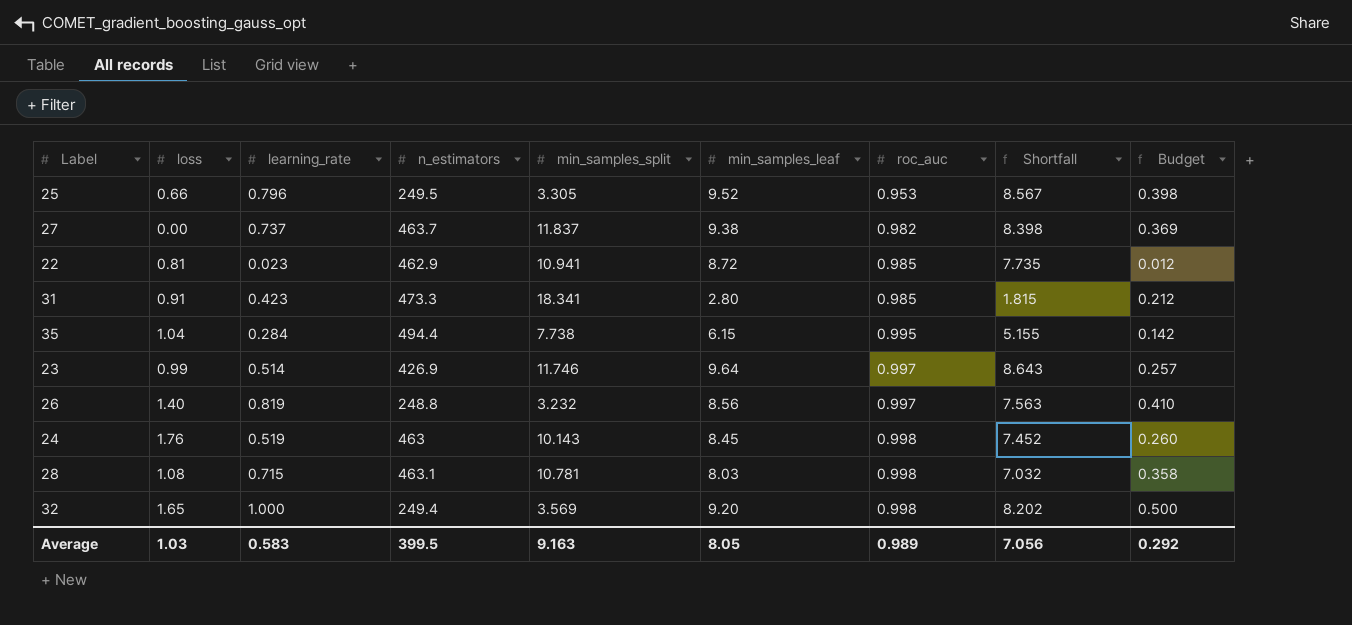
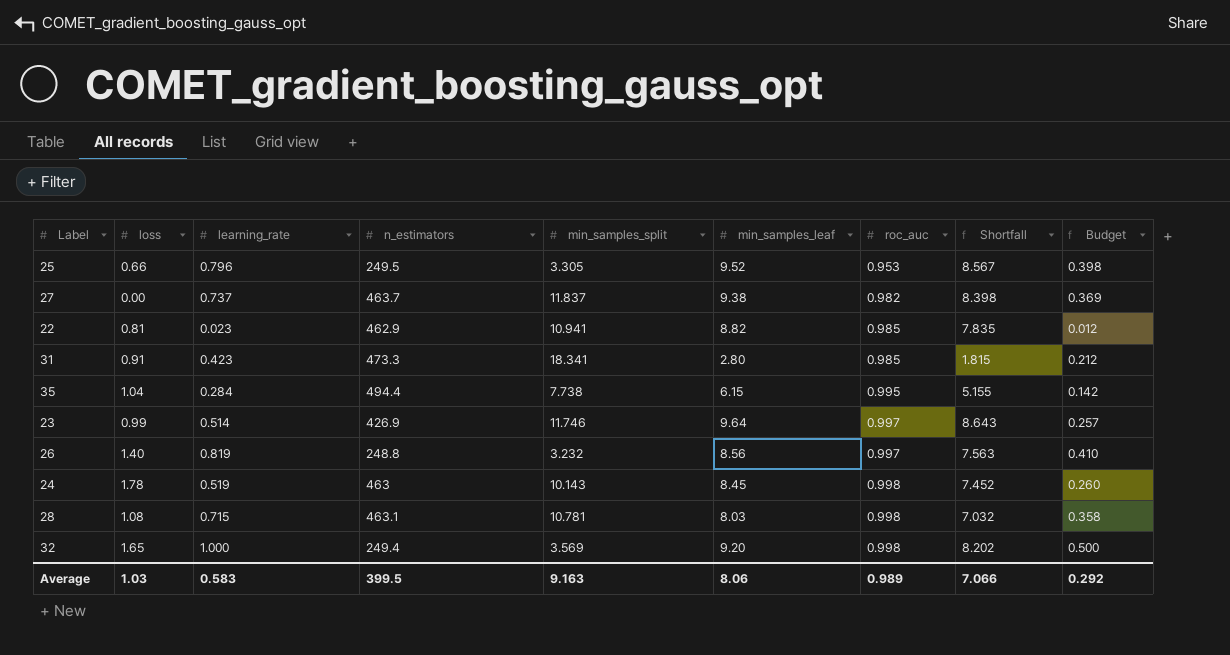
22 | min_samples_leaf: 8.72 -> 8.82
22 | Shortfall: 7.735 -> 7.835
24 | loss: 1.76 -> 1.78
Average | min_samples_leaf: 8.05 -> 8.06
Average | Shortfall: 7.056 -> 7.066

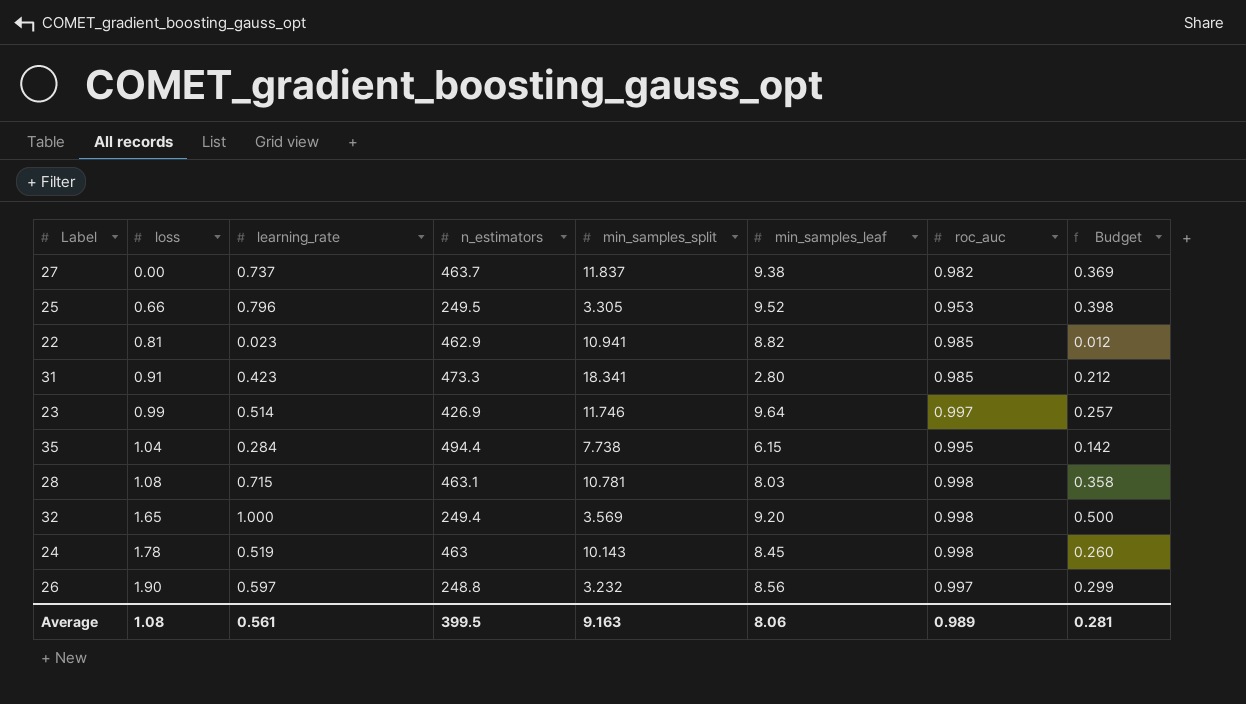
row order: roc_auc ascending -> loss ascending
column Shortfall | formula: [min_samples_leaf] - [roc_auc] -> none
26 | loss: 1.40 -> 1.90
26 | learning_rate: 0.819 -> 0.597
26 | Budget: 0.410 -> 0.299
Average | loss: 1.03 -> 1.08
Average | learning_rate: 0.583 -> 0.561
Average | Budget: 0.292 -> 0.281

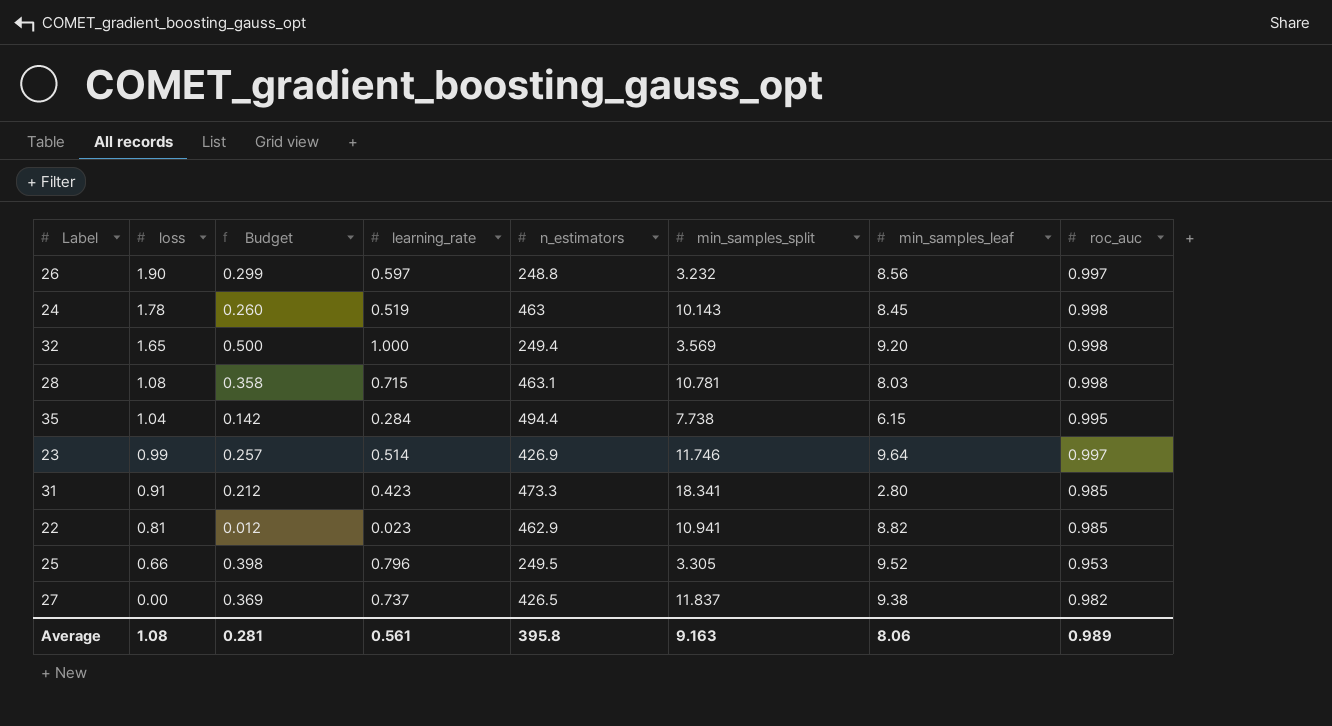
row order: loss ascending -> loss descending
column Budget | position: 8 -> 3
27 | n_estimators: 463.7 -> 426.5
Average | n_estimators: 399.5 -> 395.8

